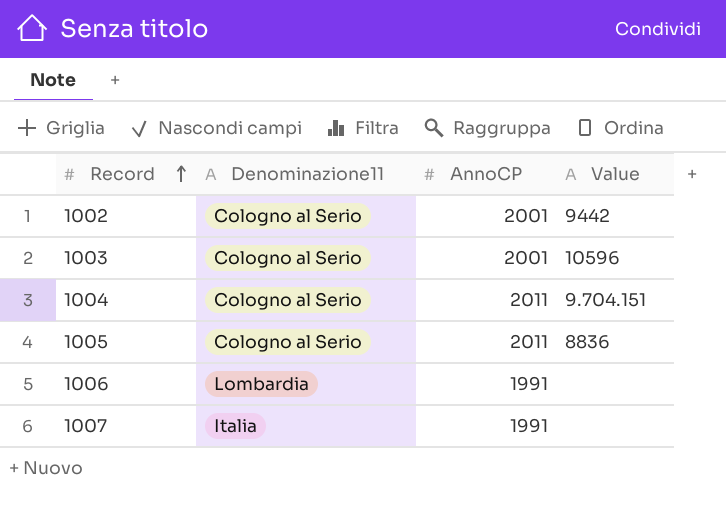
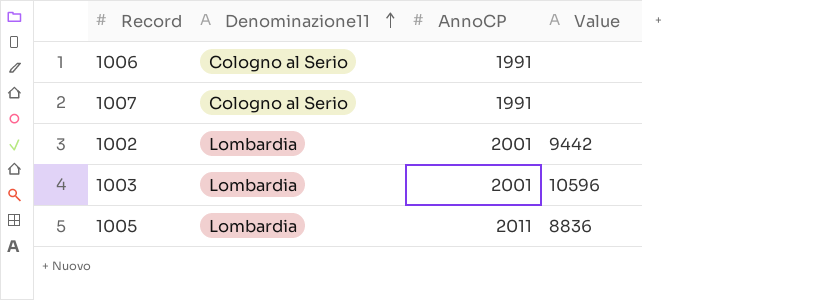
row order: Record ascending -> Denominazione11 ascending
row 1004: Cologno al Serio | 2011 | 9.704.151 -> none
1006 | Denominazione11: Lombardia -> Cologno al Serio
1007 | Denominazione11: Italia -> Cologno al Serio
1002 | Denominazione11: Cologno al Serio -> Lombardia
1003 | Denominazione11: Cologno al Serio -> Lombardia
1005 | Denominazione11: Cologno al Serio -> Lombardia

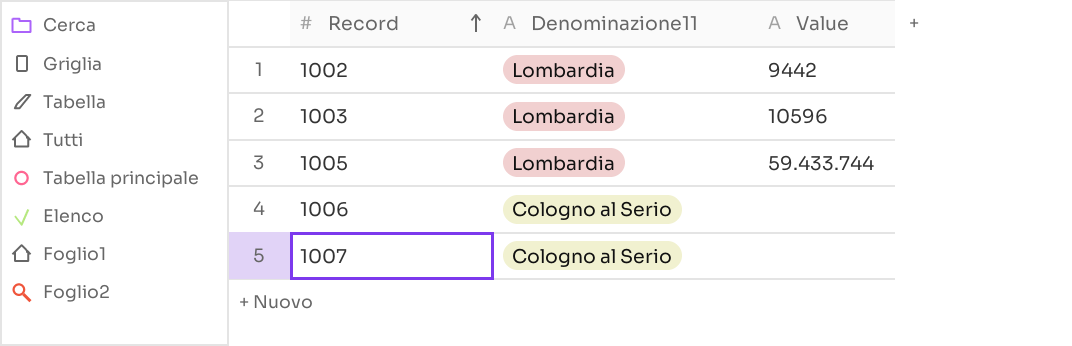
row order: Denominazione11 ascending -> Record ascending
column AnnoCP | position: 3 -> none
1005 | Value: 8836 -> 59.433.744

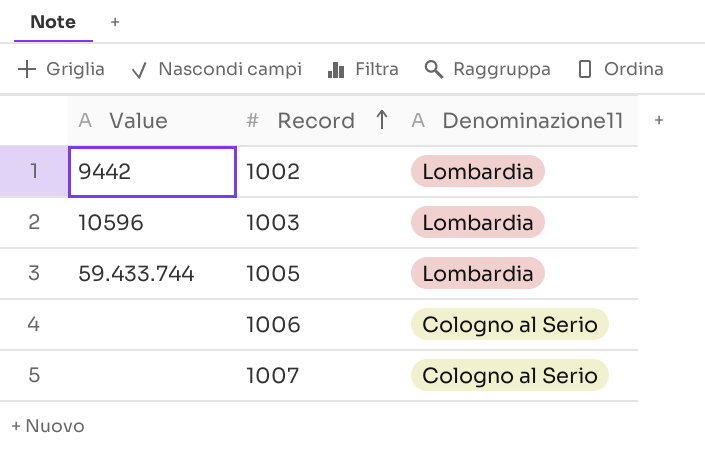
column Value | position: 3 -> 1

